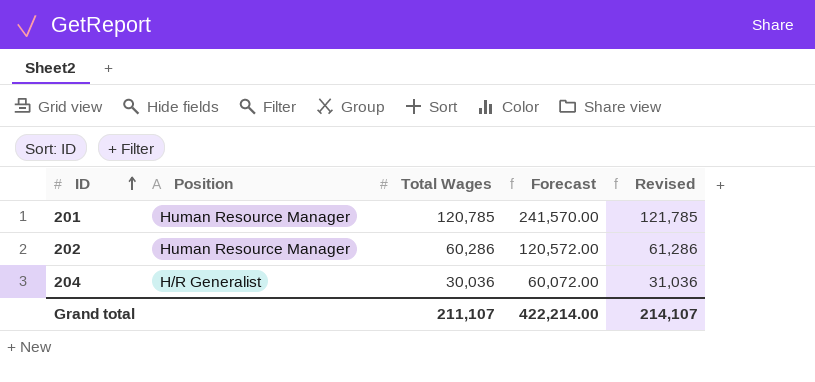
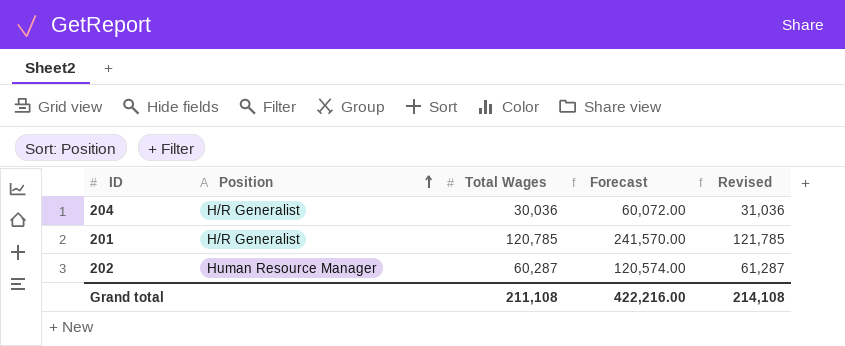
row order: ID ascending -> Position ascending
201 | Position: Human Resource Manager -> H/R Generalist
202 | Total Wages: 60,286 -> 60,287
202 | Forecast: 120,572.00 -> 120,574.00
202 | Revised: 61,286 -> 61,287
Grand total | Total Wages: 211,107 -> 211,108
Grand total | Forecast: 422,214.00 -> 422,216.00
Grand total | Revised: 214,107 -> 214,108

